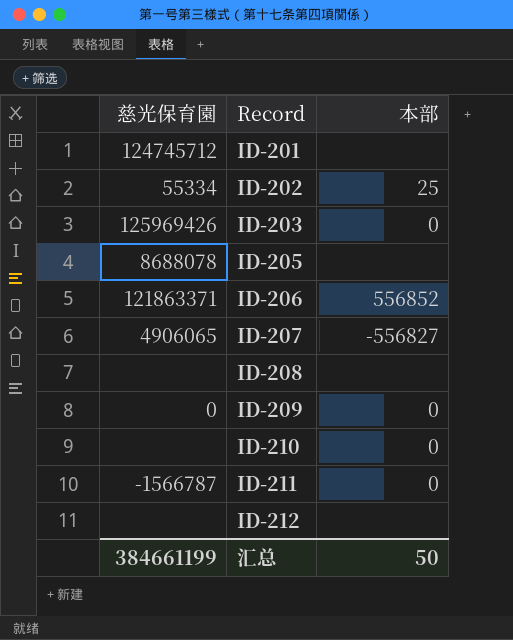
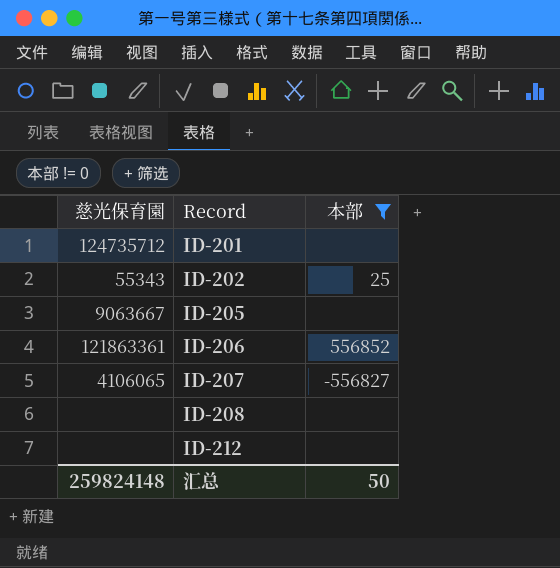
filter: none -> 本部 != 0
ID-201 | 慈光保育園: 124745712 -> 124735712
ID-202 | 慈光保育園: 55334 -> 55343
ID-205 | 慈光保育園: 8688078 -> 9063667
ID-206 | 慈光保育園: 121863371 -> 121863361
ID-207 | 慈光保育園: 4906065 -> 4106065
汇总 | 慈光保育園: 384661199 -> 259824148

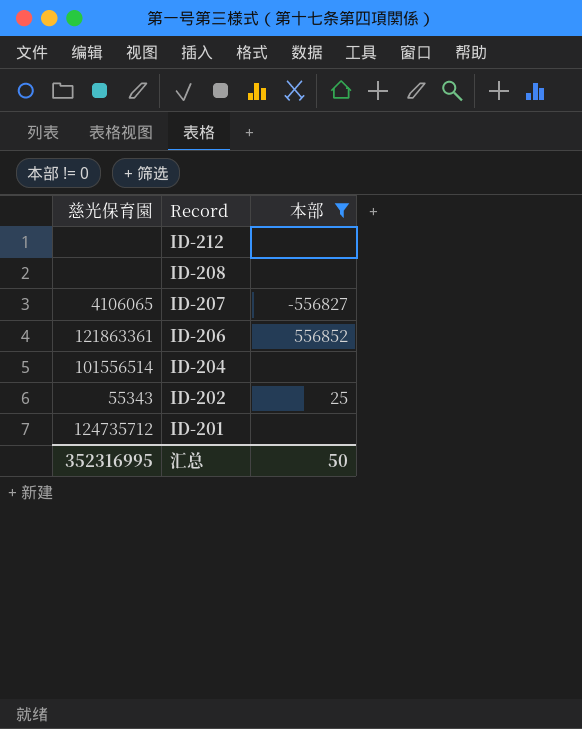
row order: Record ascending -> Record descending
row ID-205: 9063667 | none -> none
row ID-204: none -> 101556514 | none
汇总 | 慈光保育園: 259824148 -> 352316995

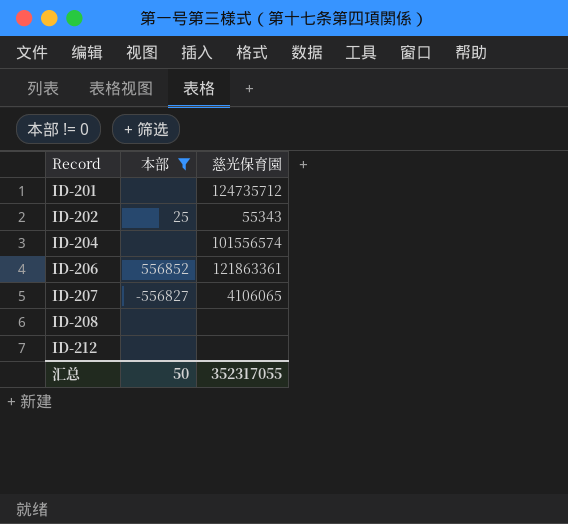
row order: Record descending -> Record ascending
column 慈光保育園 | position: 1 -> 3
ID-204 | 慈光保育園: 101556514 -> 101556574
汇总 | 慈光保育園: 352316995 -> 352317055

